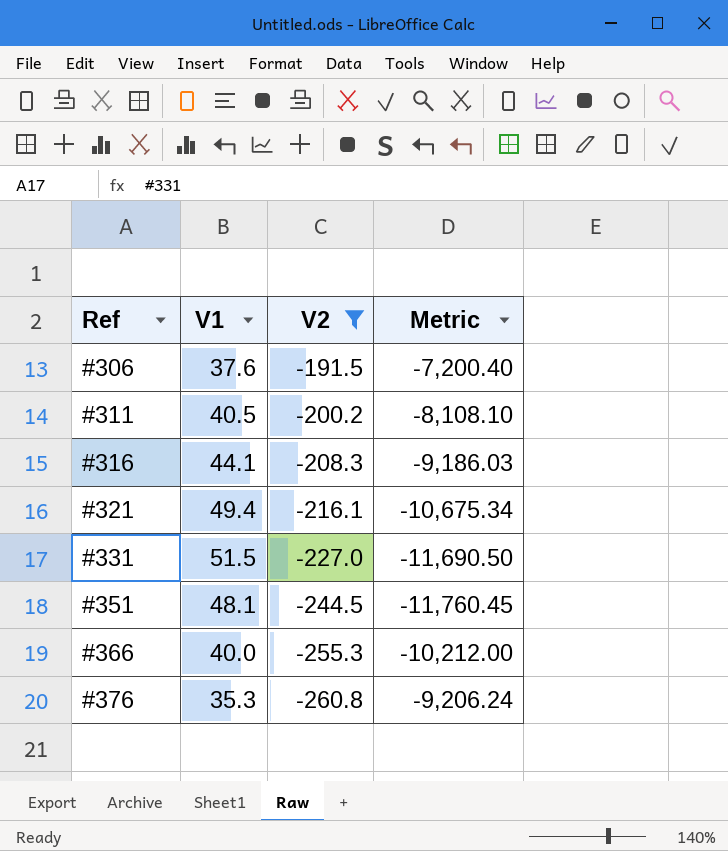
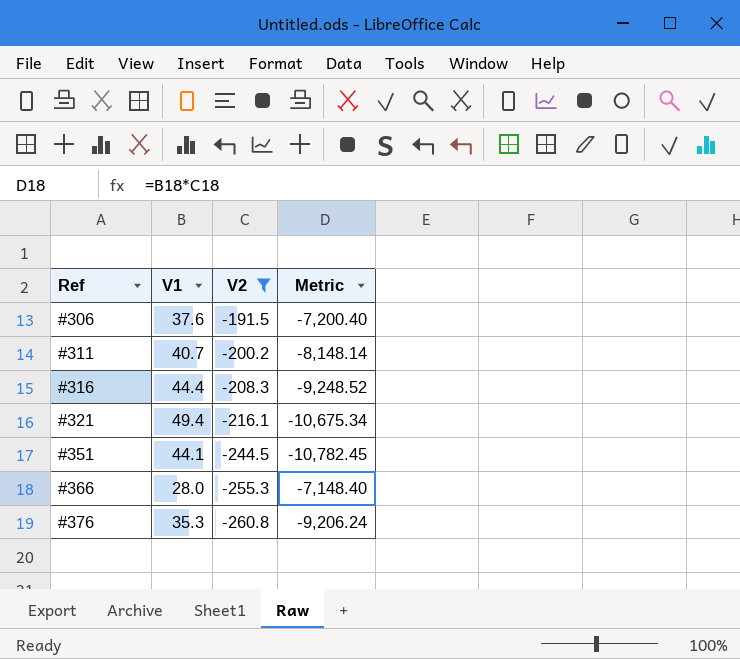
row #331: 51.5 | -227.0 | -11,690.50 -> none
#311 | V1: 40.5 -> 40.7
#311 | Metric: -8,108.10 -> -8,148.14
#316 | V1: 44.1 -> 44.4
#316 | Metric: -9,186.03 -> -9,248.52
#351 | V1: 48.1 -> 44.1
#351 | Metric: -11,760.45 -> -10,782.45
#366 | V1: 40.0 -> 28.0
#366 | Metric: -10,212.00 -> -7,148.40

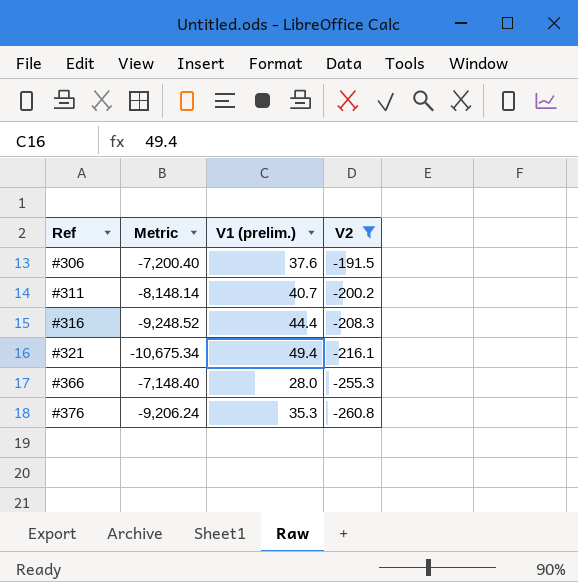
column Metric | position: 4 -> 2
column name: V1 -> V1 (prelim.)
row #351: 44.1 | -244.5 | -10,782.45 -> none

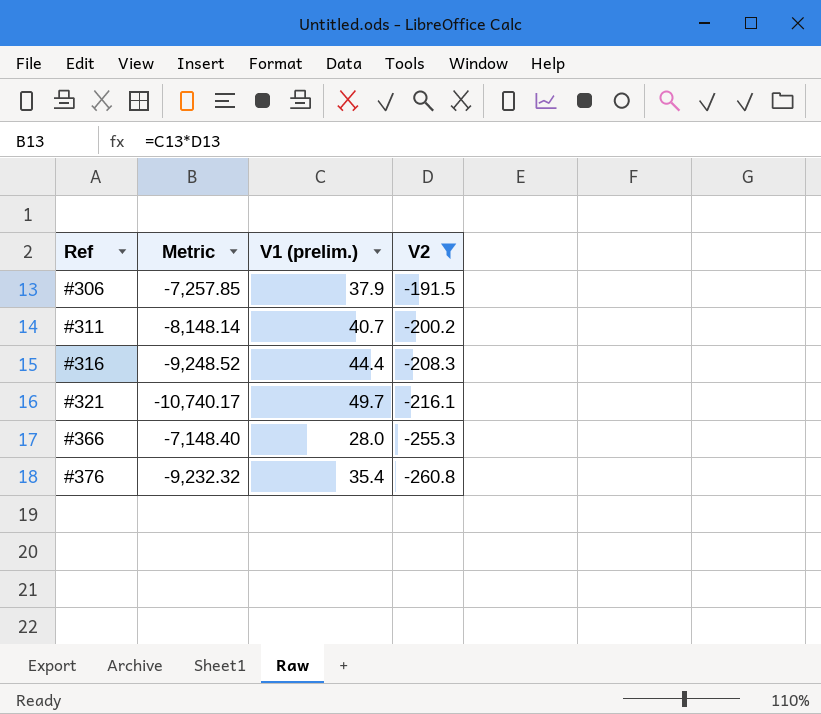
#306 | Metric: -7,200.40 -> -7,257.85
#306 | V1 (prelim.): 37.6 -> 37.9
#321 | Metric: -10,675.34 -> -10,740.17
#321 | V1 (prelim.): 49.4 -> 49.7
#376 | Metric: -9,206.24 -> -9,232.32
#376 | V1 (prelim.): 35.3 -> 35.4

